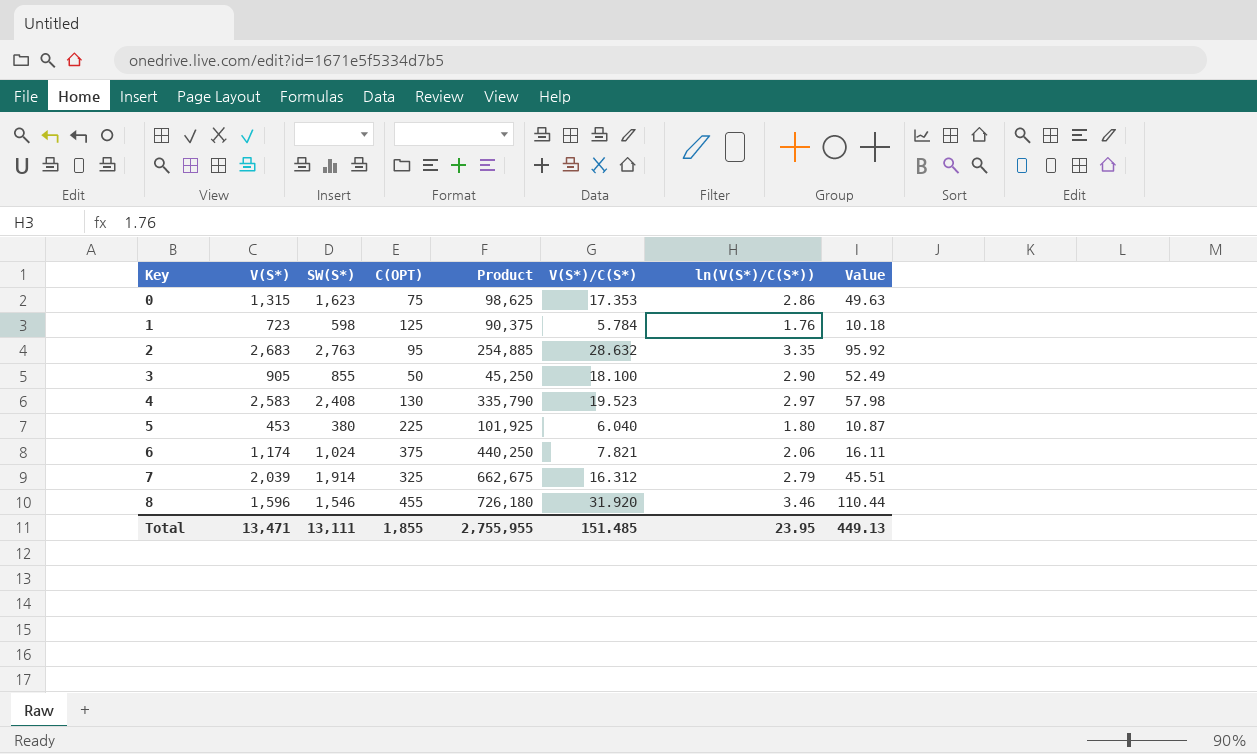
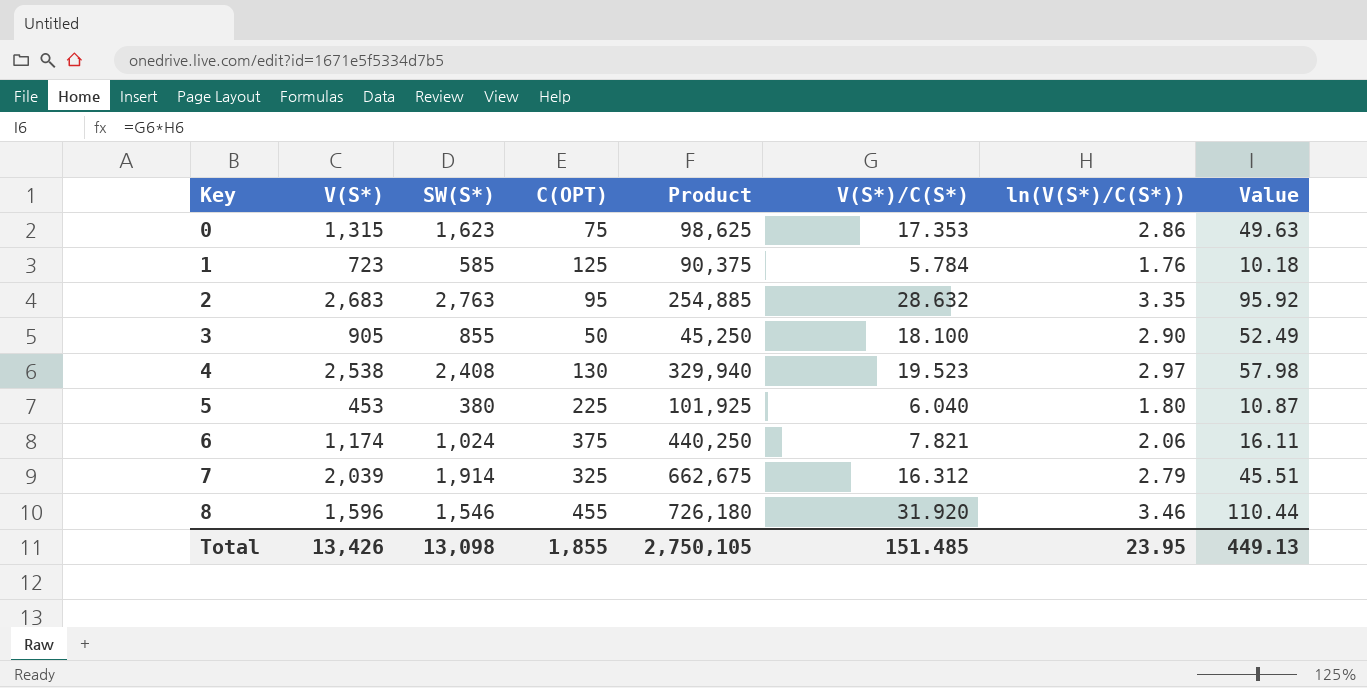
1 | SW(S*): 598 -> 585
4 | V(S*): 2,583 -> 2,538
4 | Product: 335,790 -> 329,940
Total | V(S*): 13,471 -> 13,426
Total | SW(S*): 13,111 -> 13,098
Total | Product: 2,755,955 -> 2,750,105

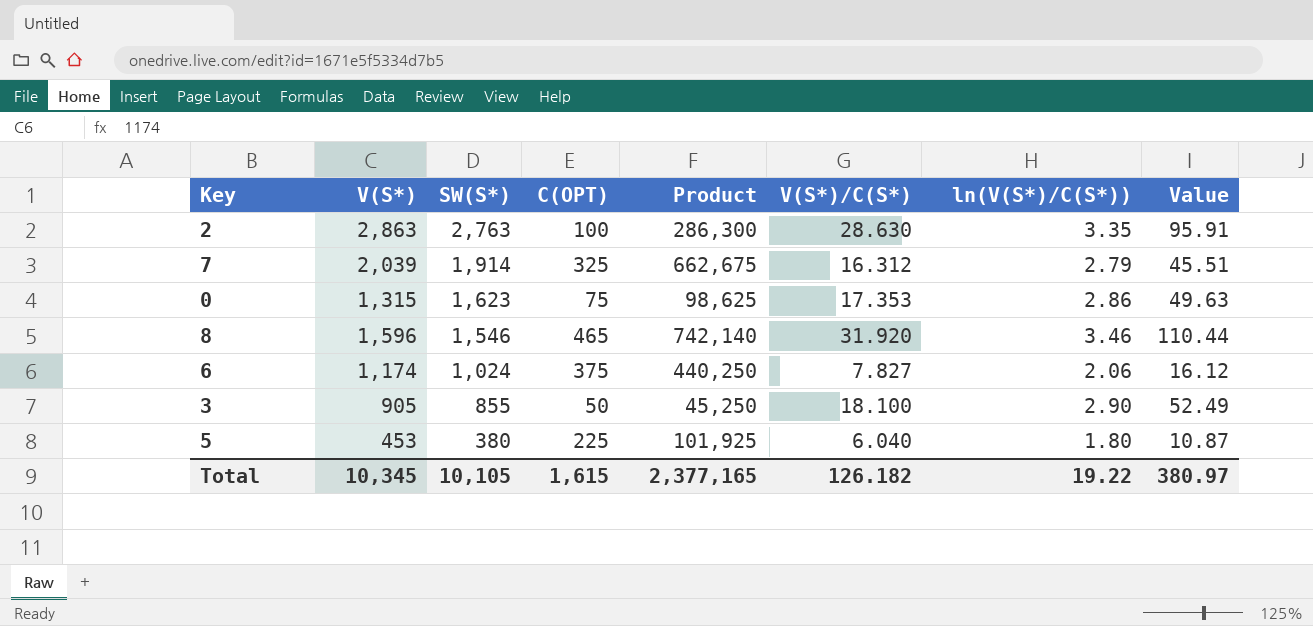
row order: Key ascending -> SW(S*) descending
row 1: 723 | 585 | 125 | 90,375 | 5.784 | 1.76 | 10.18 -> none
row 4: 2,538 | 2,408 | 130 | 329,940 | 19.523 | 2.97 | 57.98 -> none
2 | V(S*): 2,683 -> 2,863
2 | C(OPT): 95 -> 100
2 | Product: 254,885 -> 286,300
2 | V(S*)/C(S*): 28.632 -> 28.630
2 | Value: 95.92 -> 95.91
8 | C(OPT): 455 -> 465
8 | Product: 726,180 -> 742,140
6 | V(S*)/C(S*): 7.821 -> 7.827
6 | Value: 16.11 -> 16.12
Total | V(S*): 13,426 -> 10,345
Total | SW(S*): 13,098 -> 10,105
Total | C(OPT): 1,855 -> 1,615
Total | Product: 2,750,105 -> 2,377,165
Total | V(S*)/C(S*): 151.485 -> 126.182
Total | ln(V(S*)/C(S*)): 23.95 -> 19.22
Total | Value: 449.13 -> 380.97

